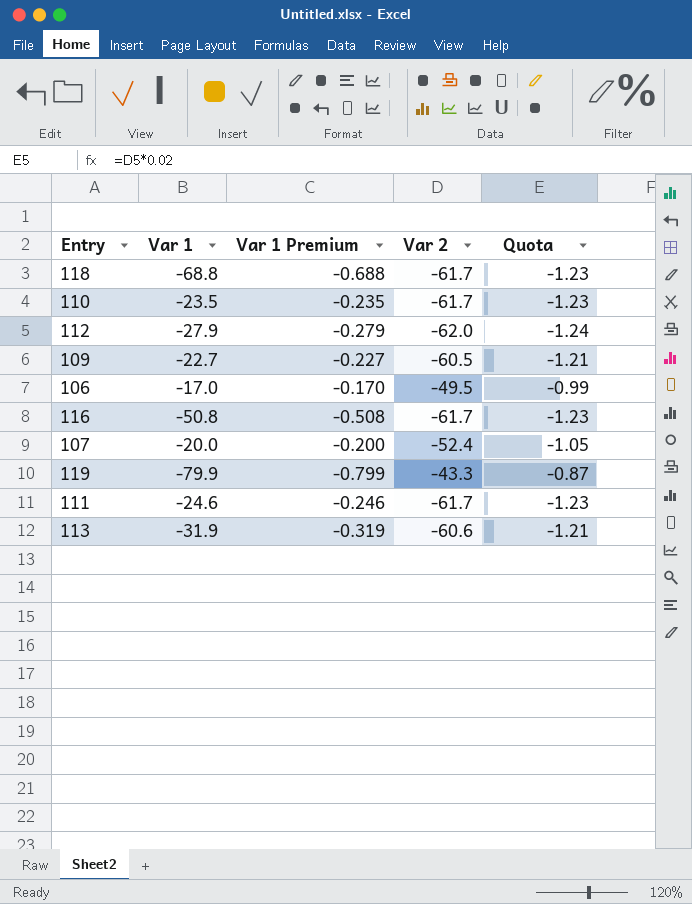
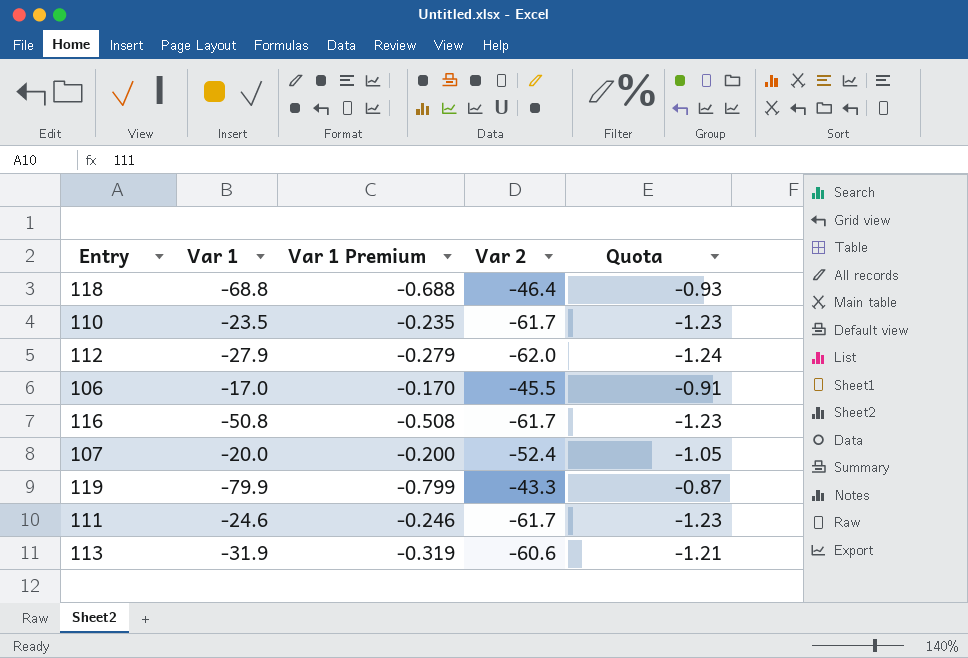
row 109: -22.7 | -0.227 | -60.5 | -1.21 -> none
118 | Var 2: -61.7 -> -46.4
118 | Quota: -1.23 -> -0.93
106 | Var 2: -49.5 -> -45.5
106 | Quota: -0.99 -> -0.91

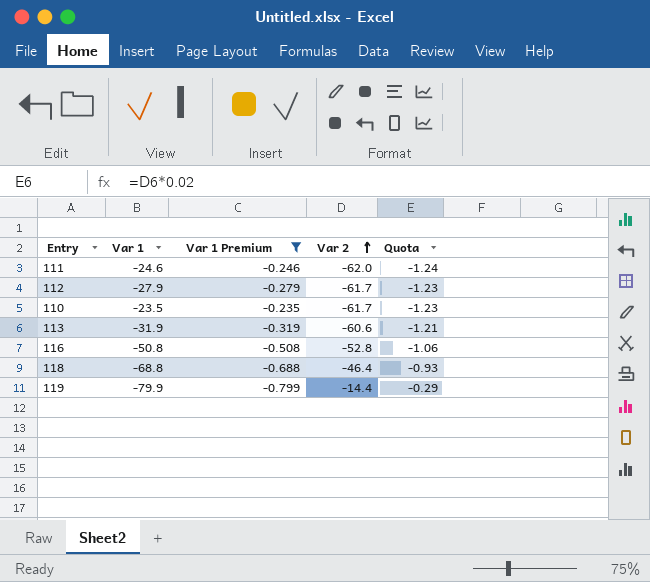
filter: none -> Var 1 Premium <= -0.235
row order: none -> Var 2 ascending
111 | Var 2: -61.7 -> -62.0
111 | Quota: -1.23 -> -1.24
112 | Var 2: -62.0 -> -61.7
112 | Quota: -1.24 -> -1.23
116 | Var 2: -61.7 -> -52.8
116 | Quota: -1.23 -> -1.06
119 | Var 2: -43.3 -> -14.4
119 | Quota: -0.87 -> -0.29

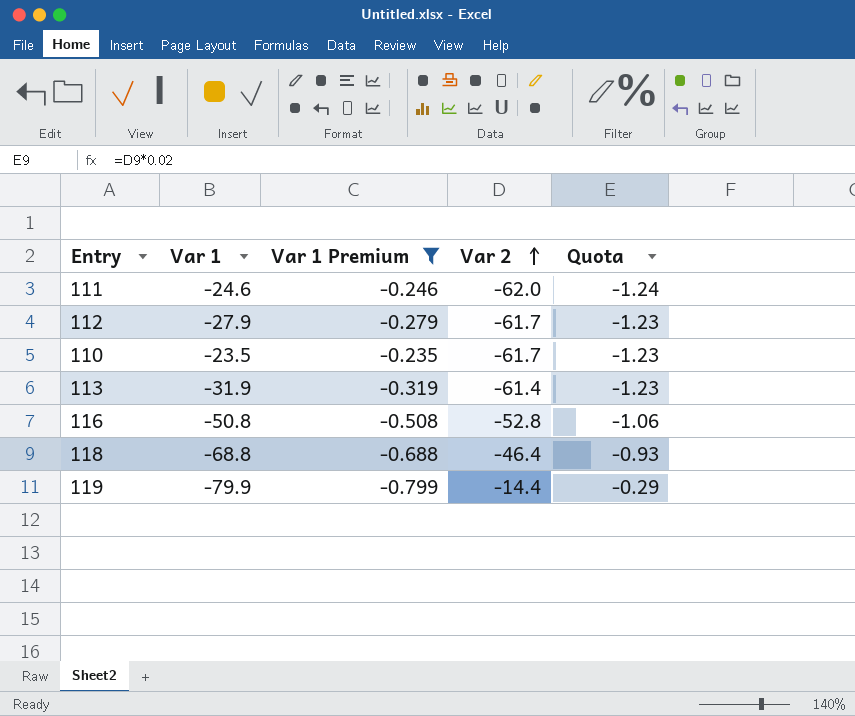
113 | Var 2: -60.6 -> -61.4
113 | Quota: -1.21 -> -1.23

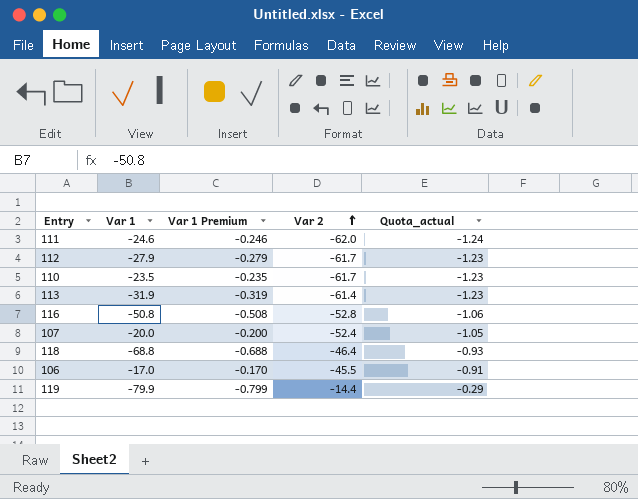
filter: Var 1 Premium <= -0.235 -> none
column name: Quota -> Quota_actual

